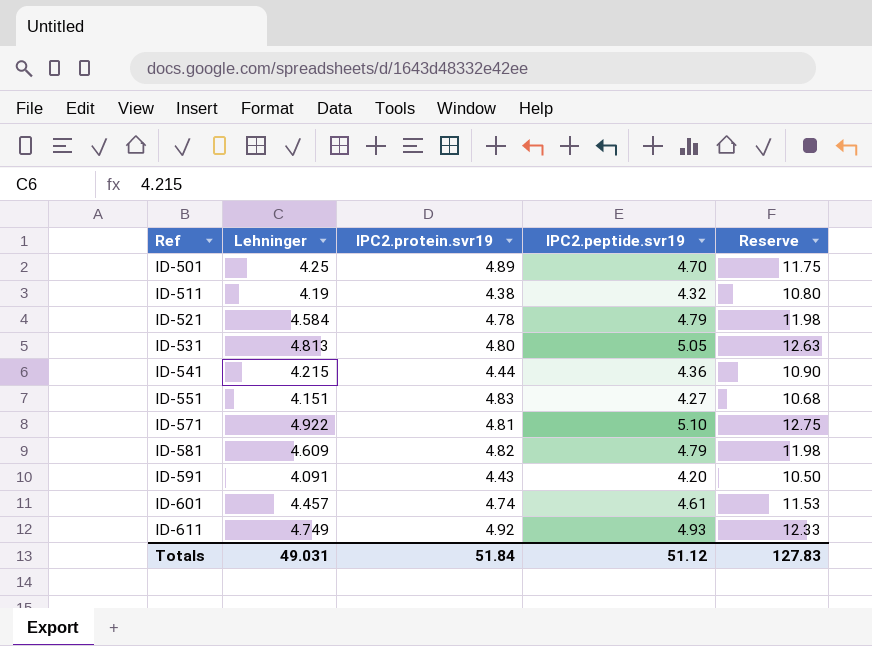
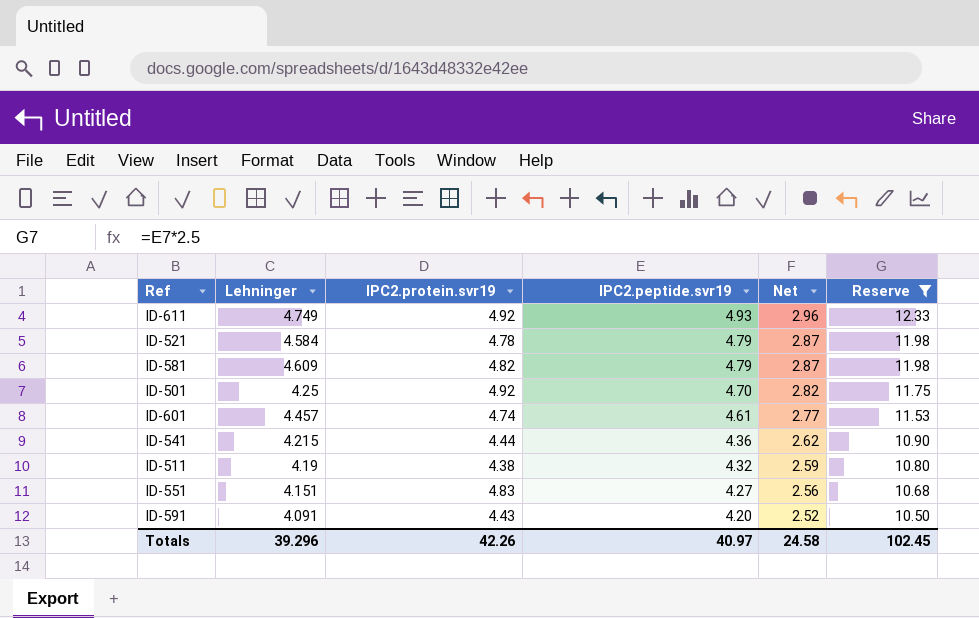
filter: none -> Reserve <= 12.33
row order: Ref ascending -> IPC2.peptide.svr19 descending
column Net | formula: none -> [IPC2.peptide.svr19] * 0.6
ID-501 | IPC2.protein.svr19: 4.89 -> 4.92
Totals | Lehninger: 49.031 -> 39.296
Totals | IPC2.protein.svr19: 51.84 -> 42.26
Totals | IPC2.peptide.svr19: 51.12 -> 40.97
Totals | Reserve: 127.83 -> 102.45

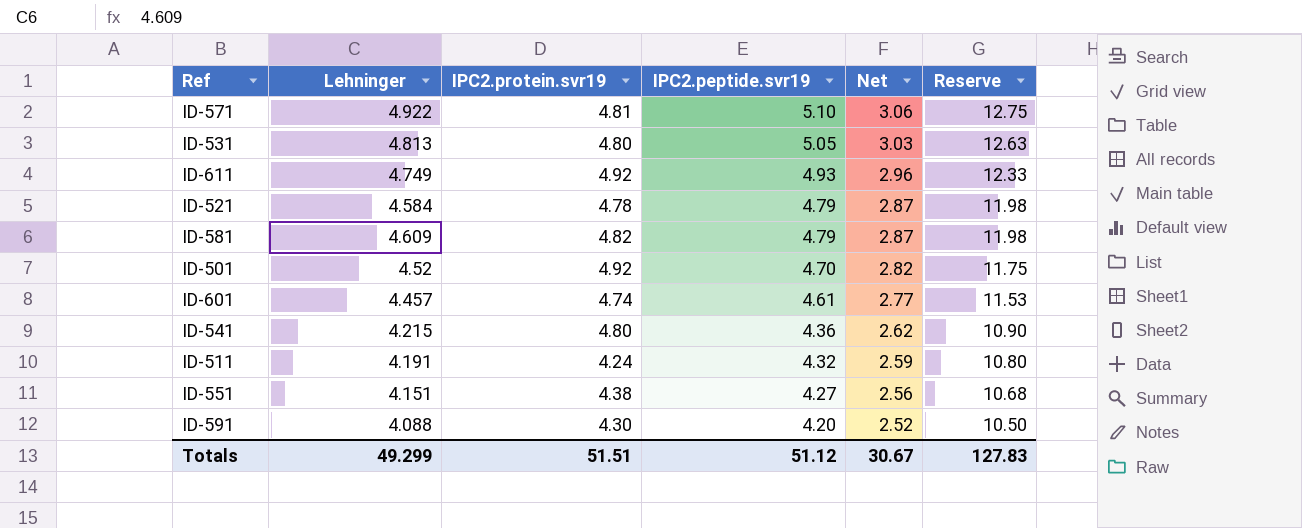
filter: Reserve <= 12.33 -> none
ID-501 | Lehninger: 4.25 -> 4.52
ID-541 | IPC2.protein.svr19: 4.44 -> 4.80
ID-511 | Lehninger: 4.19 -> 4.191
ID-511 | IPC2.protein.svr19: 4.38 -> 4.24
ID-551 | IPC2.protein.svr19: 4.83 -> 4.38
ID-591 | Lehninger: 4.091 -> 4.088
ID-591 | IPC2.protein.svr19: 4.43 -> 4.30
Totals | Lehninger: 39.296 -> 49.299
Totals | IPC2.protein.svr19: 42.26 -> 51.51
Totals | IPC2.peptide.svr19: 40.97 -> 51.12
Totals | Net: 24.58 -> 30.67
Totals | Reserve: 102.45 -> 127.83

